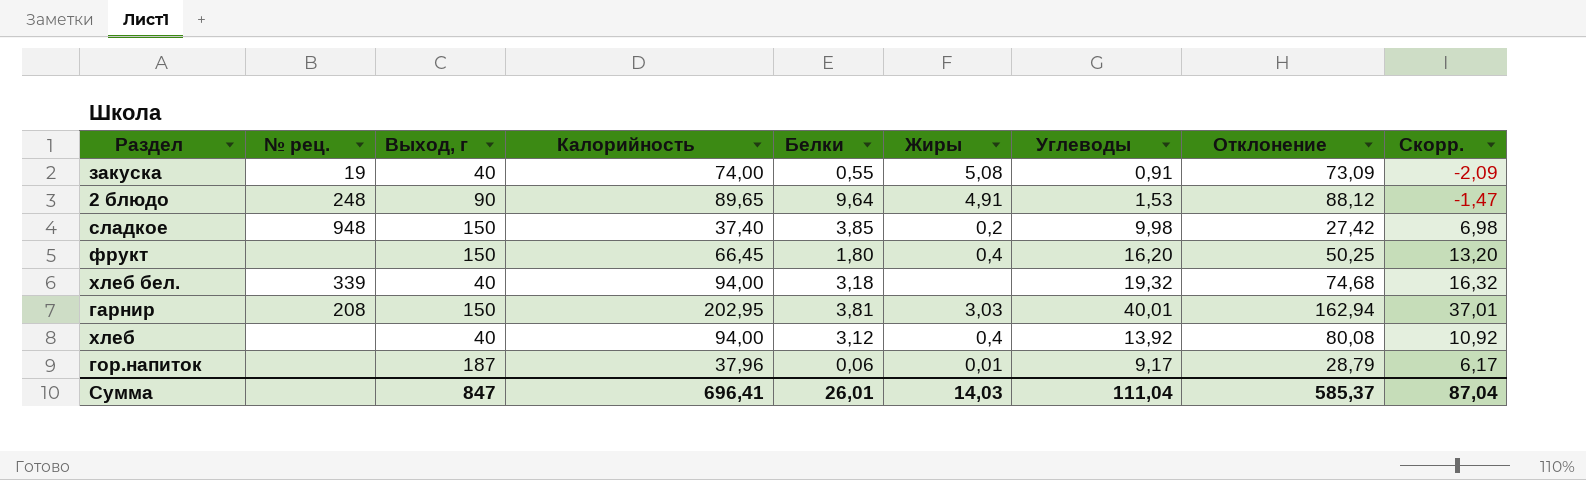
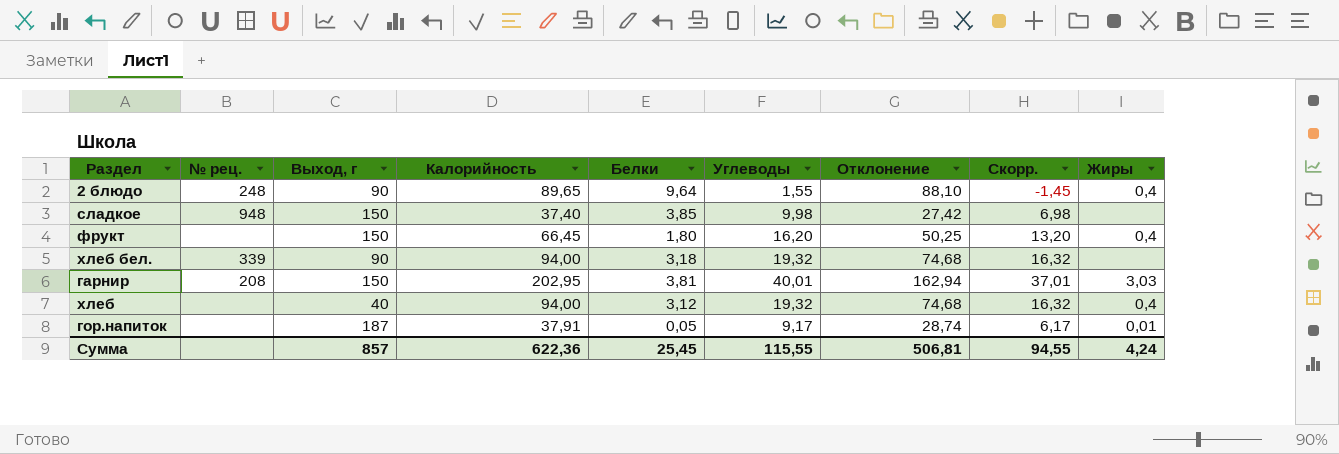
column Жиры | position: 6 -> 9
row закуска: 19 | 40 | 74,00 | 0,55 | 5,08 | 0,91 | 73,09 | -2,09 -> none
2 блюдо | Углеводы: 1,53 -> 1,55
2 блюдо | Отклонение: 88,12 -> 88,10
2 блюдо | Скорр.: -1,47 -> -1,45
2 блюдо | Жиры: 4,91 -> 0,4
сладкое | Жиры: 0,2 -> none
хлеб бел. | Выход, г: 40 -> 90
хлеб | Углеводы: 13,92 -> 19,32
хлеб | Отклонение: 80,08 -> 74,68
хлеб | Скорр.: 10,92 -> 16,32
гор.напиток | Калорийность: 37,96 -> 37,91
гор.напиток | Белки: 0,06 -> 0,05
гор.напиток | Отклонение: 28,79 -> 28,74
Сумма | Выход, г: 847 -> 857
Сумма | Калорийность: 696,41 -> 622,36
Сумма | Белки: 26,01 -> 25,45
Сумма | Углеводы: 111,04 -> 115,55
Сумма | Отклонение: 585,37 -> 506,81
Сумма | Скорр.: 87,04 -> 94,55
Сумма | Жиры: 14,03 -> 4,24

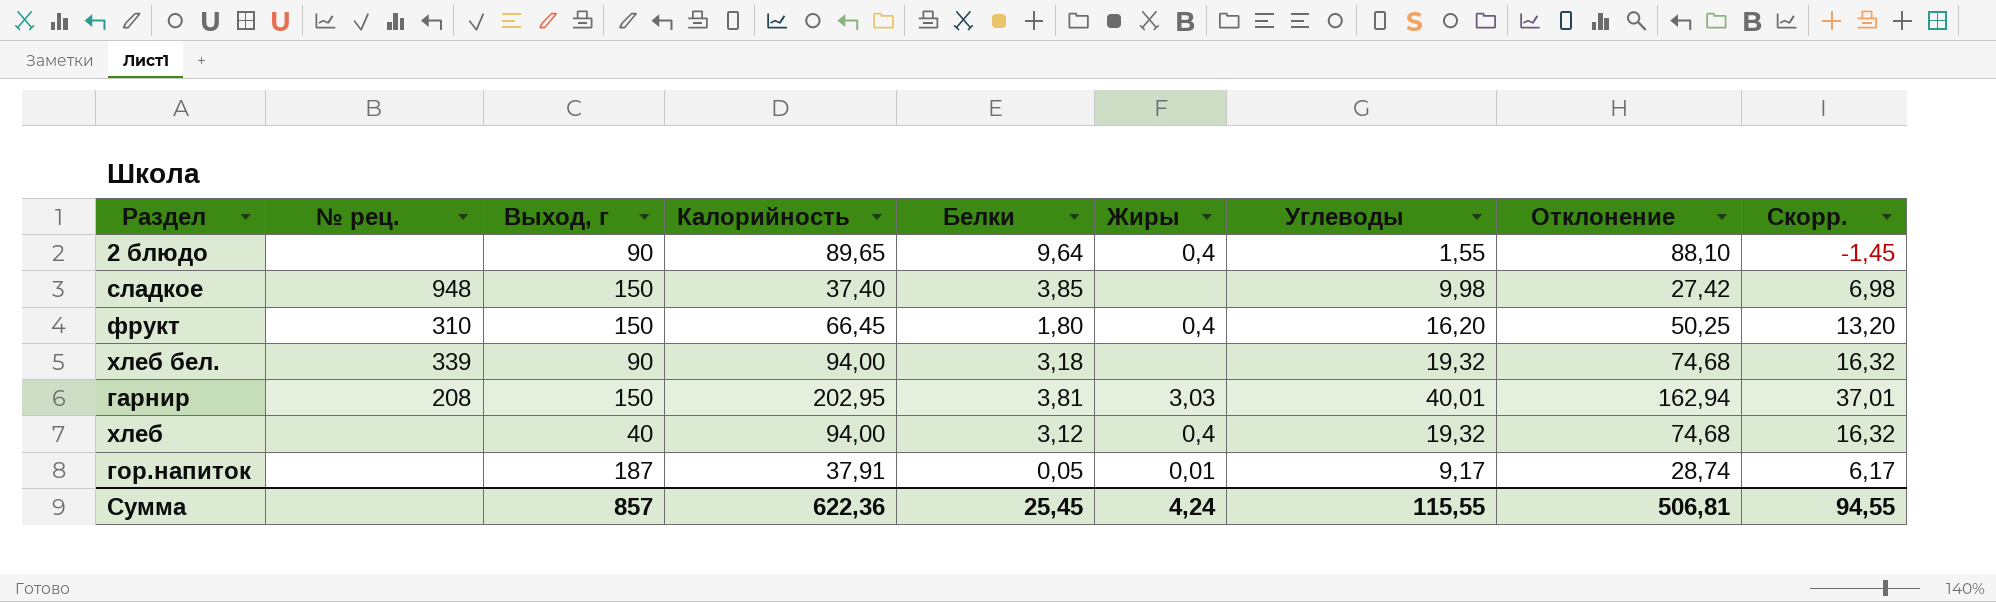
column Жиры | position: 9 -> 6
2 блюдо | № рец.: 248 -> none
фрукт | № рец.: none -> 310

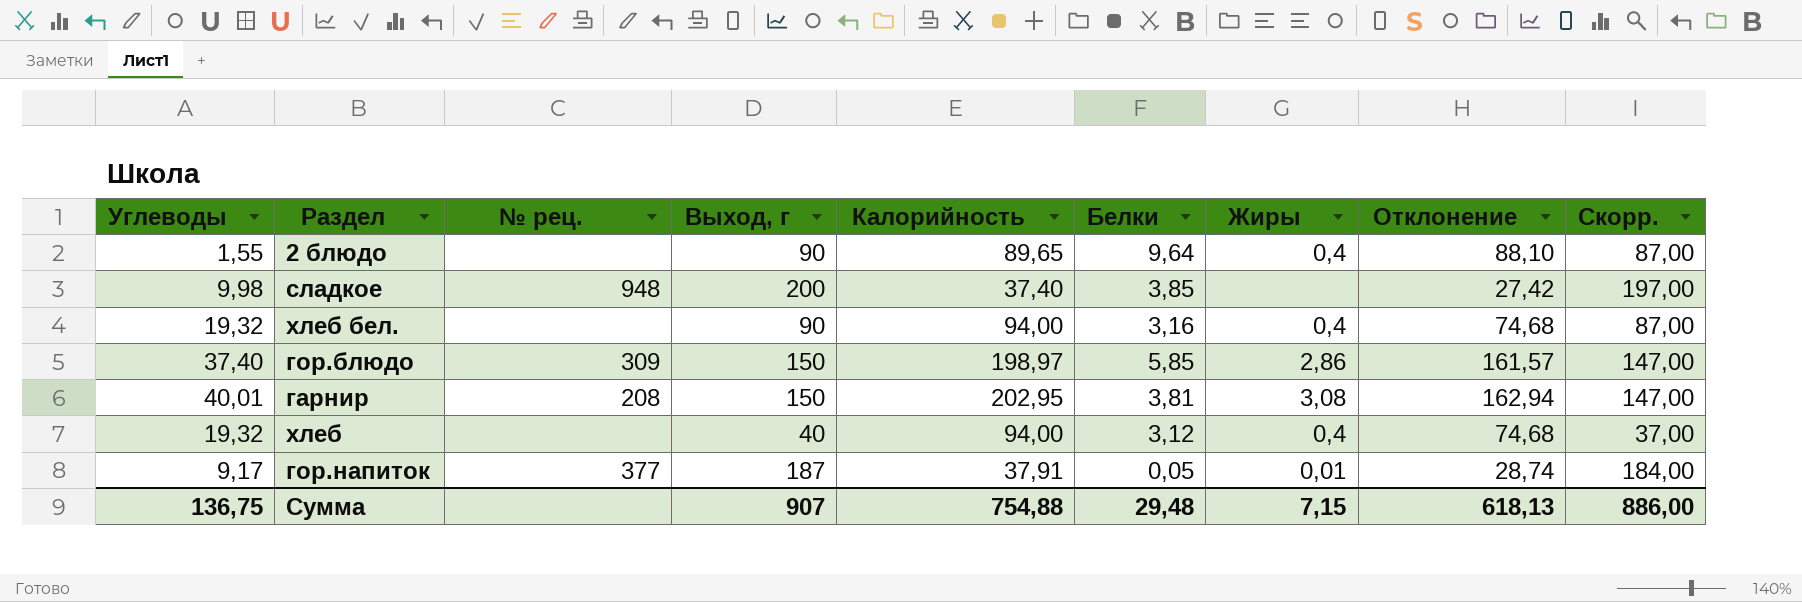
column Углеводы | position: 7 -> 1
column Скорр. | formula: [Углеводы] - 3 -> [Выход, г] - 3
row фрукт: 310 | 150 | 66,45 | 1,80 | 0,4 | 16,20 | 50,25 | 13,20 -> none
сладкое | Выход, г: 150 -> 200
хлеб бел. | № рец.: 339 -> none
хлеб бел. | Белки: 3,18 -> 3,16
хлеб бел. | Жиры: none -> 0,4
row гор.блюдо: none -> 37,40 | 309 | 150 | 198,97 | 5,85 | 2,86 | 161,57 | 147,00
гарнир | Жиры: 3,03 -> 3,08
гор.напиток | № рец.: none -> 377
Сумма | Углеводы: 115,55 -> 136,75
Сумма | Выход, г: 857 -> 907
Сумма | Калорийность: 622,36 -> 754,88
Сумма | Белки: 25,45 -> 29,48
Сумма | Жиры: 4,24 -> 7,15
Сумма | Отклонение: 506,81 -> 618,13
Сумма | Скорр.: 94,55 -> 886,00

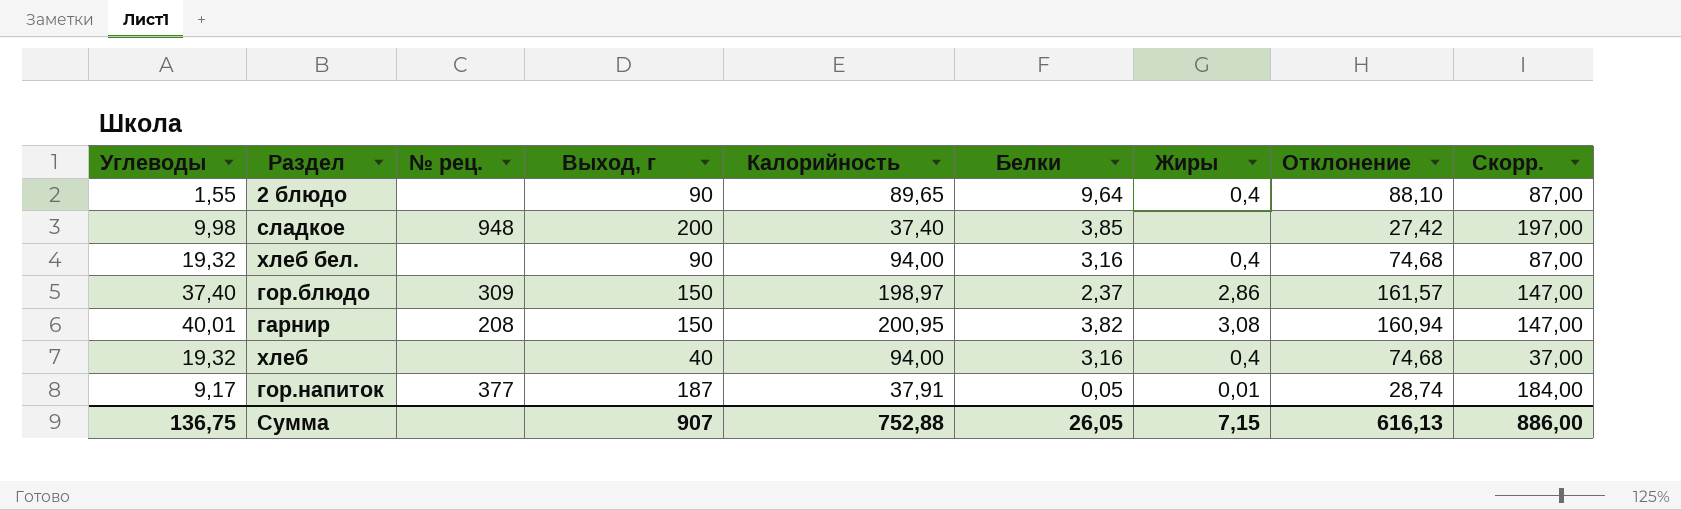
гор.блюдо | Белки: 5,85 -> 2,37
гарнир | Калорийность: 202,95 -> 200,95
гарнир | Белки: 3,81 -> 3,82
гарнир | Отклонение: 162,94 -> 160,94
хлеб | Белки: 3,12 -> 3,16
Сумма | Калорийность: 754,88 -> 752,88
Сумма | Белки: 29,48 -> 26,05
Сумма | Отклонение: 618,13 -> 616,13

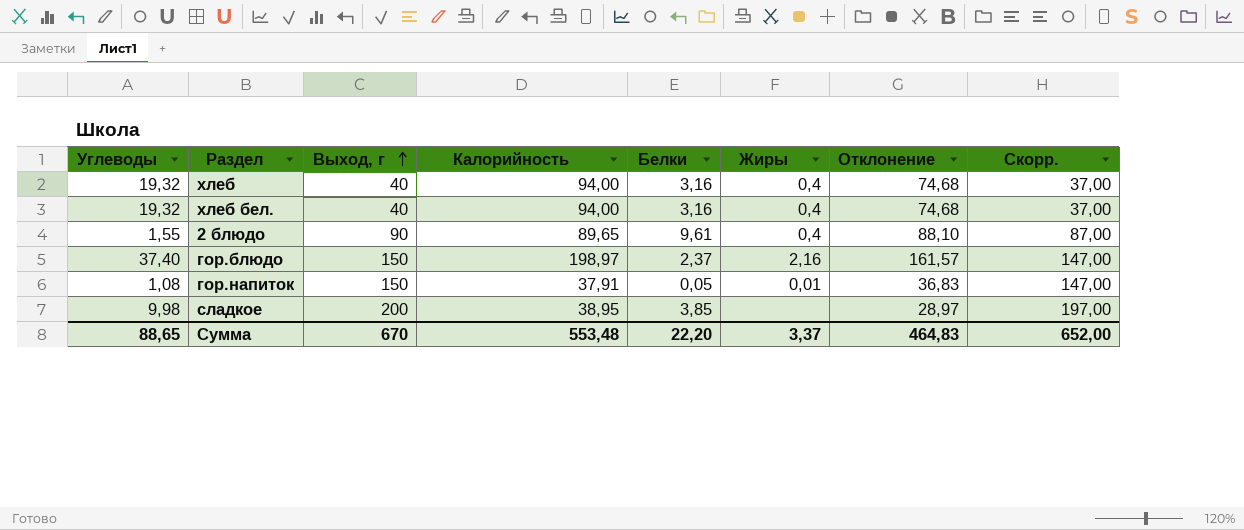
row order: none -> Выход, г ascending
column № рец. | position: 3 -> none
row гарнир: 40,01 | 208 | 150 | 200,95 | 3,82 | 3,08 | 160,94 | 147,00 -> none
хлеб бел. | Выход, г: 90 -> 40
хлеб бел. | Скорр.: 87,00 -> 37,00
2 блюдо | Белки: 9,64 -> 9,61
гор.блюдо | Жиры: 2,86 -> 2,16
гор.напиток | Углеводы: 9,17 -> 1,08
гор.напиток | Выход, г: 187 -> 150
гор.напиток | Отклонение: 28,74 -> 36,83
гор.напиток | Скорр.: 184,00 -> 147,00
сладкое | Калорийность: 37,40 -> 38,95
сладкое | Отклонение: 27,42 -> 28,97
Сумма | Углеводы: 136,75 -> 88,65
Сумма | Выход, г: 907 -> 670
Сумма | Калорийность: 752,88 -> 553,48
Сумма | Белки: 26,05 -> 22,20
Сумма | Жиры: 7,15 -> 3,37
Сумма | Отклонение: 616,13 -> 464,83
Сумма | Скорр.: 886,00 -> 652,00

